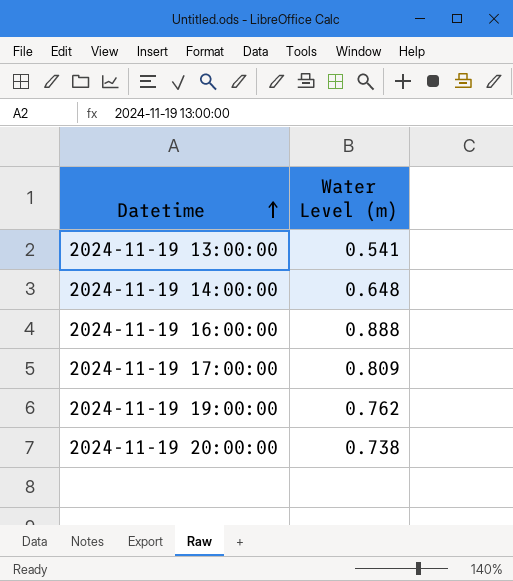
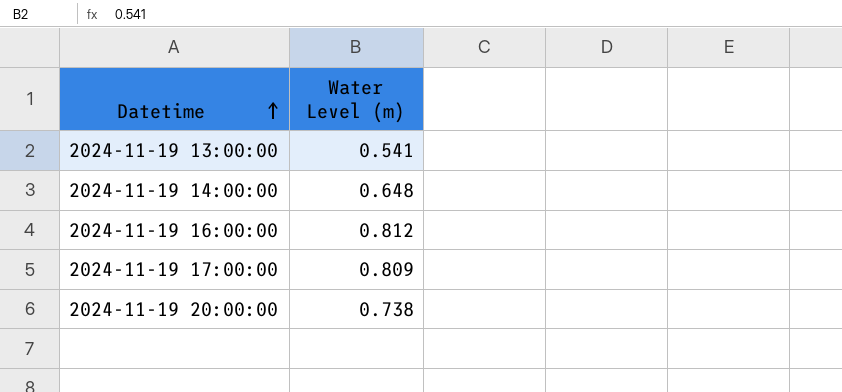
row 2024-11-19 19:00:00: 0.762 -> none
2024-11-19 16:00:00 | Water Level (m): 0.888 -> 0.812

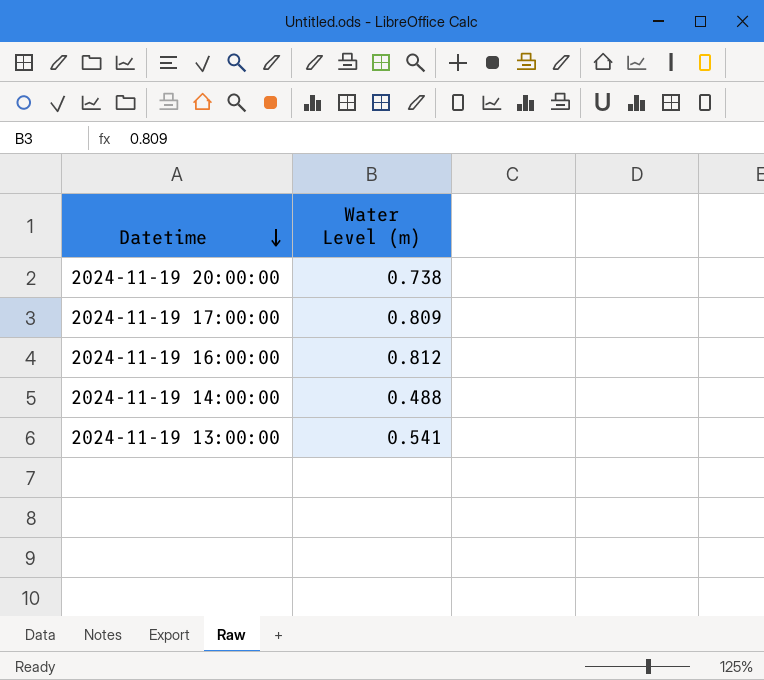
row order: Datetime ascending -> Datetime descending
2024-11-19 14:00:00 | Water Level (m): 0.648 -> 0.488

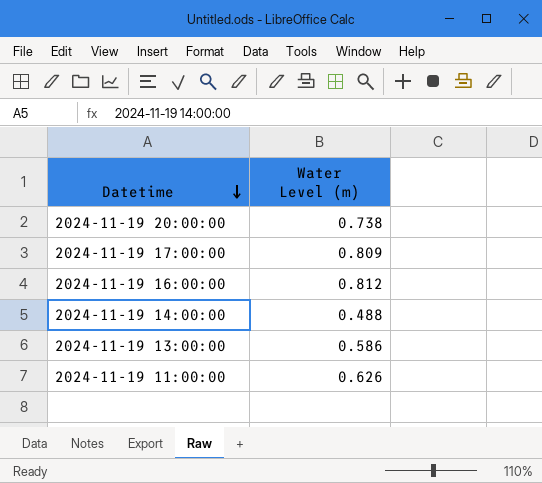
2024-11-19 13:00:00 | Water Level (m): 0.541 -> 0.586
row 2024-11-19 11:00:00: none -> 0.626

